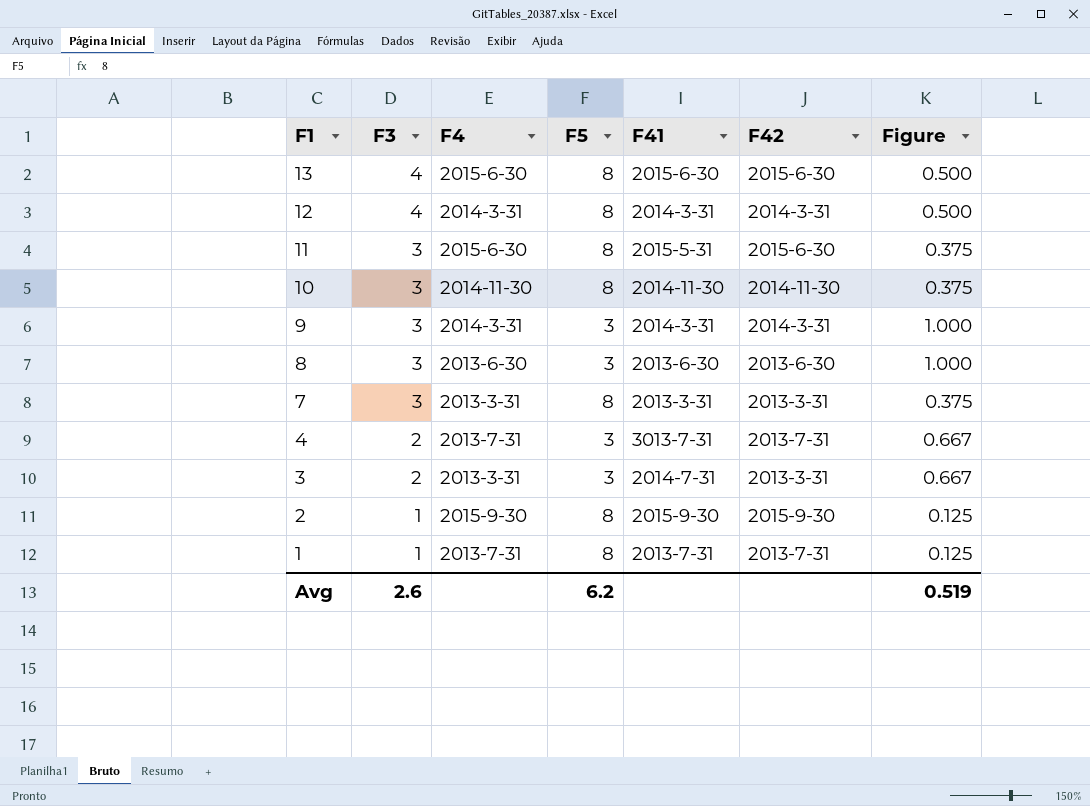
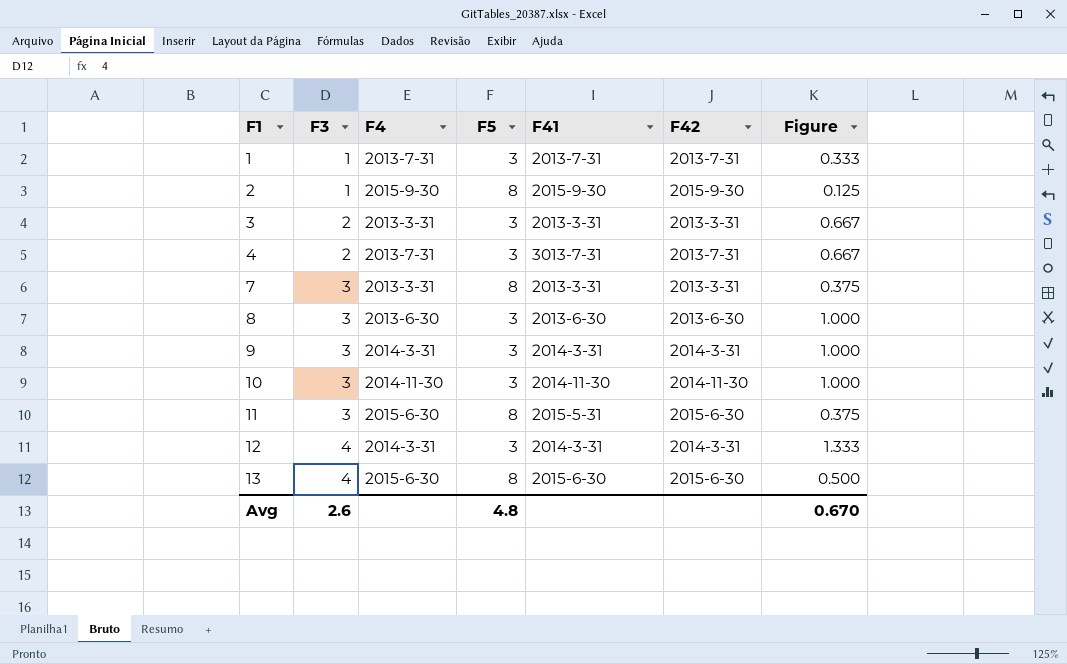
row order: F1 descending -> F1 ascending
1 | F5: 8 -> 3
1 | Figure: 0.125 -> 0.333
3 | F41: 2014-7-31 -> 2013-3-31
10 | F5: 8 -> 3
10 | Figure: 0.375 -> 1.000
12 | F5: 8 -> 3
12 | Figure: 0.500 -> 1.333
Avg | F5: 6.2 -> 4.8
Avg | Figure: 0.519 -> 0.670

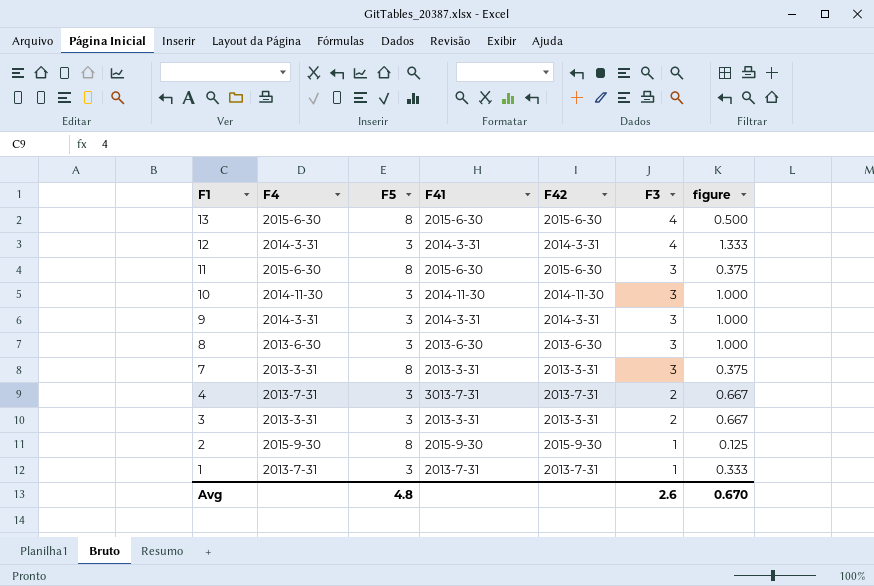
row order: F1 ascending -> F1 descending
column F3 | position: 2 -> 6
column name: Figure -> figure
11 | F41: 2015-5-31 -> 2015-6-30

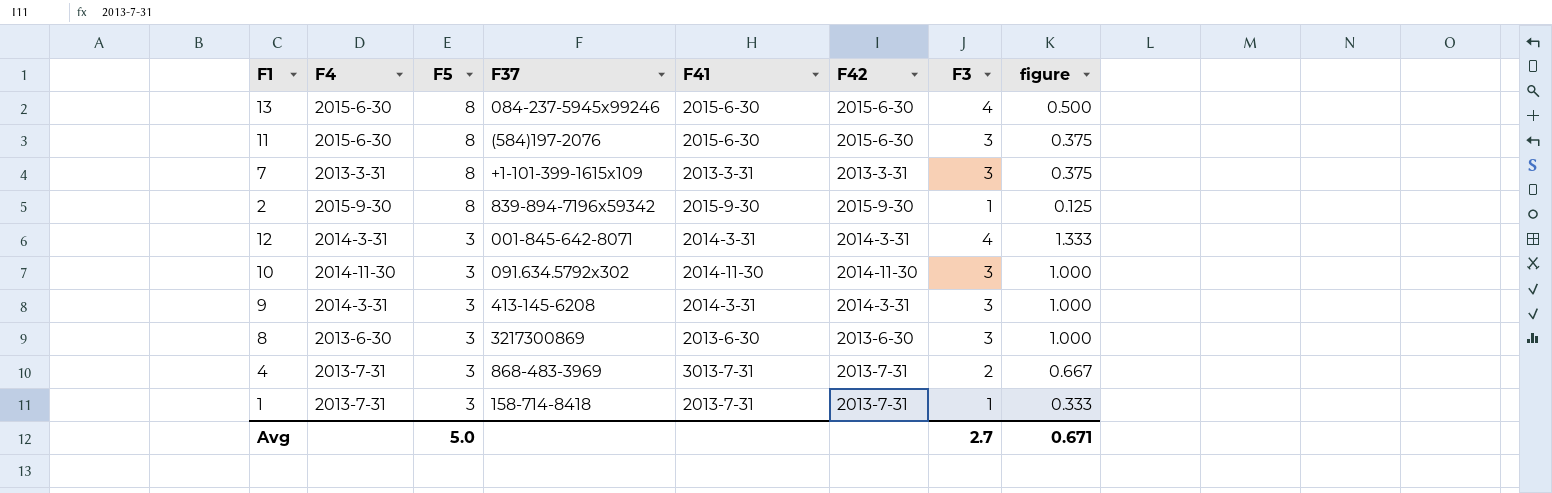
row order: F1 descending -> F5 descending
column F37 | position: none -> 4
row 3: 2013-3-31 | 3 | 2013-3-31 | 2013-3-31 | 2 | 0.667 -> none
Avg | F5: 4.8 -> 5.0
Avg | F3: 2.6 -> 2.7
Avg | figure: 0.670 -> 0.671

